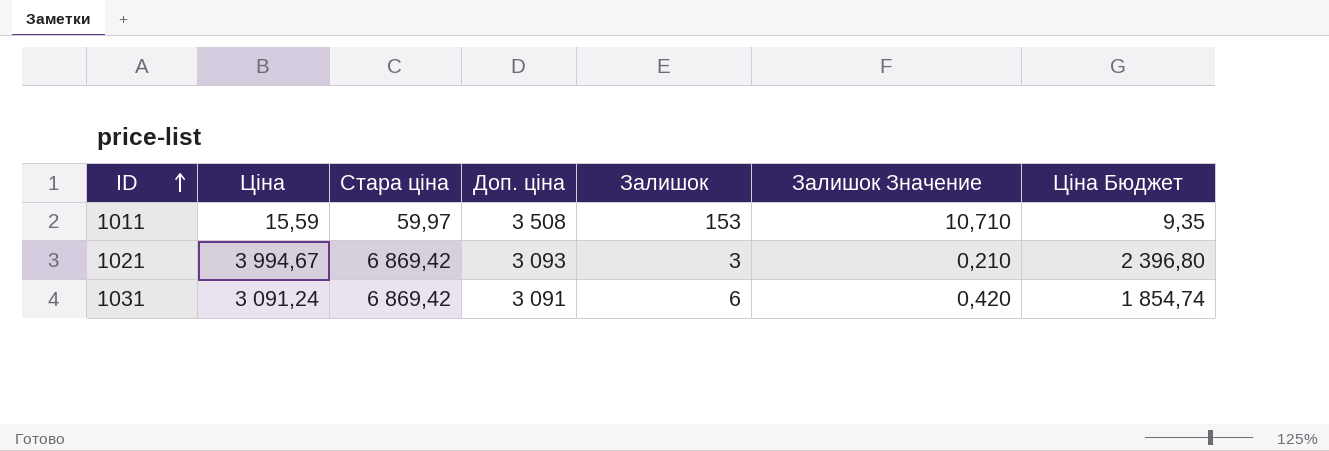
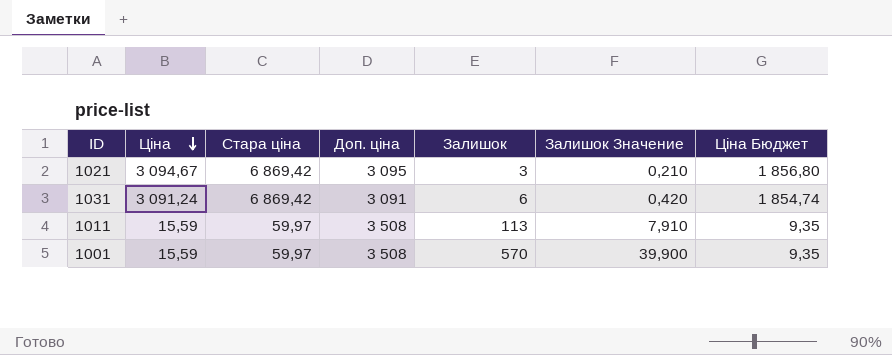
row order: ID ascending -> Ціна descending
1021 | Ціна: 3 994,67 -> 3 094,67
1021 | Доп. ціна: 3 093 -> 3 095
1021 | Ціна Бюджет: 2 396,80 -> 1 856,80
1011 | Залишок: 153 -> 113
1011 | Залишок Значение: 10,710 -> 7,910
row 1001: none -> 15,59 | 59,97 | 3 508 | 570 | 39,900 | 9,35

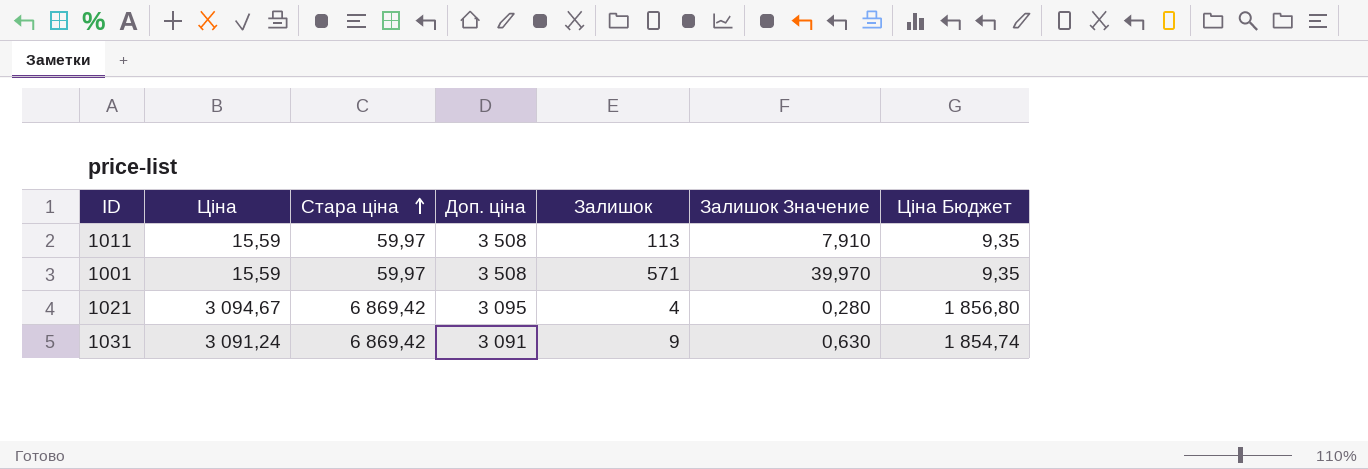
row order: Ціна descending -> Стара ціна ascending
1001 | Залишок: 570 -> 571
1001 | Залишок Значение: 39,900 -> 39,970
1021 | Залишок: 3 -> 4
1021 | Залишок Значение: 0,210 -> 0,280
1031 | Залишок: 6 -> 9
1031 | Залишок Значение: 0,420 -> 0,630

